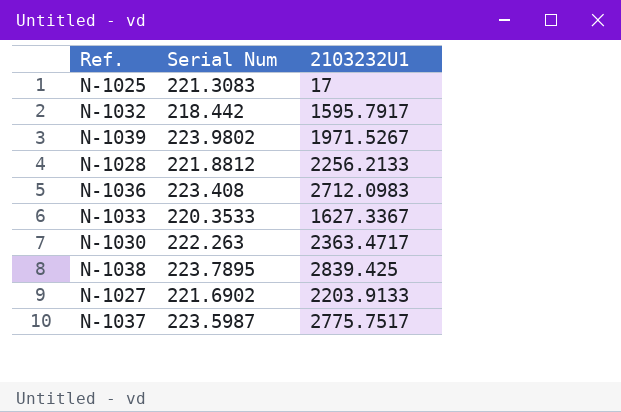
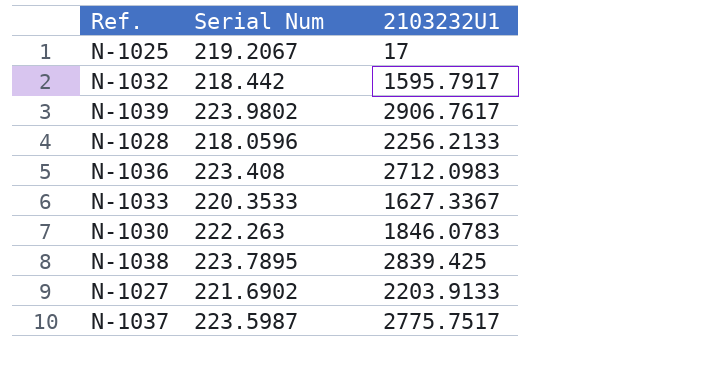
N-1025 | Serial Num: 221.3083 -> 219.2067
N-1039 | 2103232U1: 1971.5267 -> 2906.7617
N-1028 | Serial Num: 221.8812 -> 218.0596
N-1030 | 2103232U1: 2363.4717 -> 1846.0783

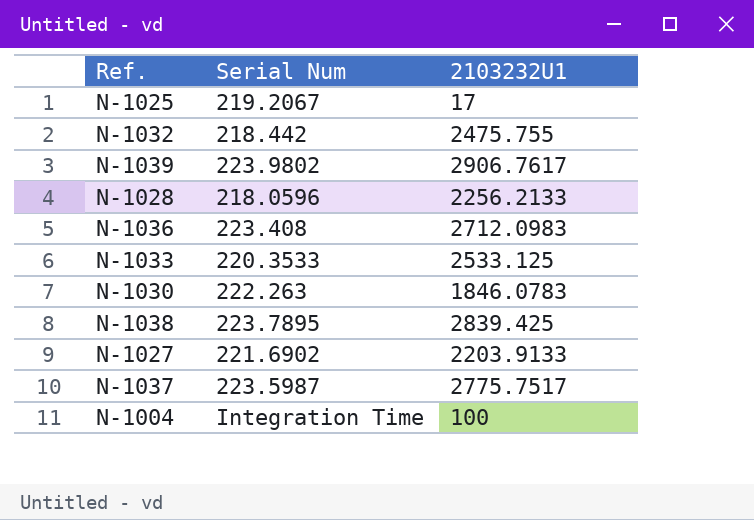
N-1032 | 2103232U1: 1595.7917 -> 2475.755
N-1033 | 2103232U1: 1627.3367 -> 2533.125
row N-1004: none -> Integration Time | 100

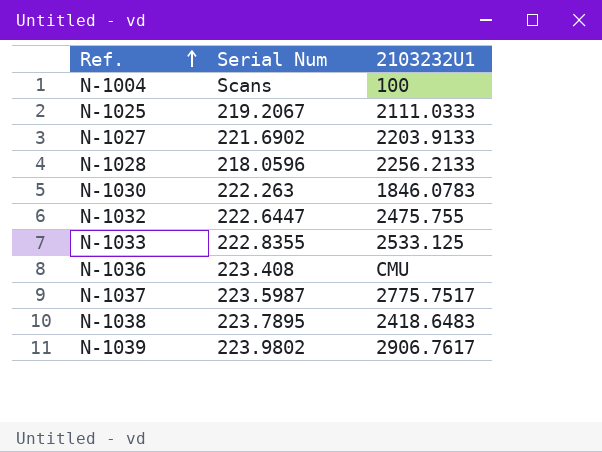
row order: none -> Ref. ascending
N-1004 | Serial Num: Integration Time -> Scans
N-1025 | 2103232U1: 17 -> 2111.0333
N-1032 | Serial Num: 218.442 -> 222.6447
N-1033 | Serial Num: 220.3533 -> 222.8355
N-1036 | 2103232U1: 2712.0983 -> CMU
N-1038 | 2103232U1: 2839.425 -> 2418.6483

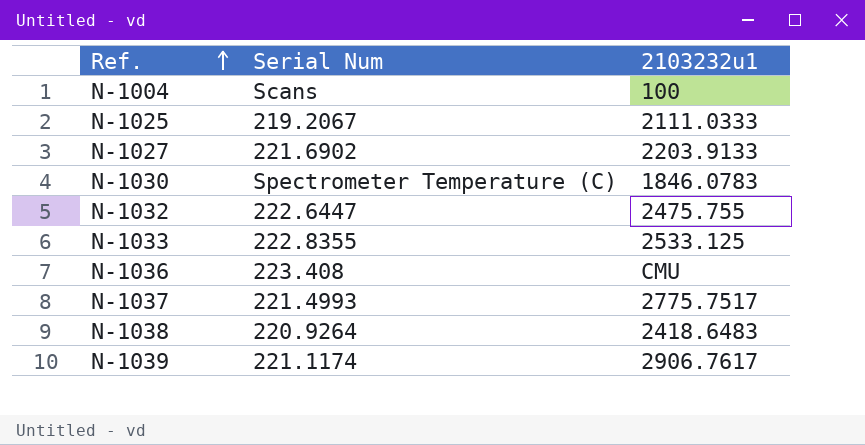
column name: 2103232U1 -> 2103232u1
row N-1028: 218.0596 | 2256.2133 -> none
N-1030 | Serial Num: 222.263 -> Spectrometer Temperature (C)
N-1037 | Serial Num: 223.5987 -> 221.4993
N-1038 | Serial Num: 223.7895 -> 220.9264
N-1039 | Serial Num: 223.9802 -> 221.1174

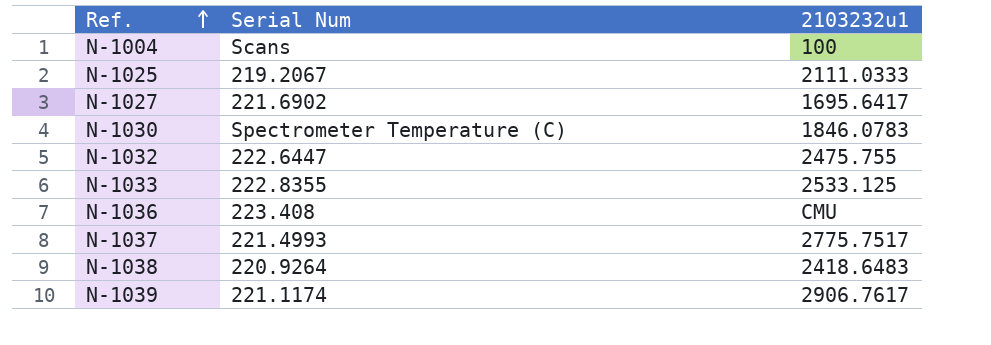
N-1027 | 2103232u1: 2203.9133 -> 1695.6417

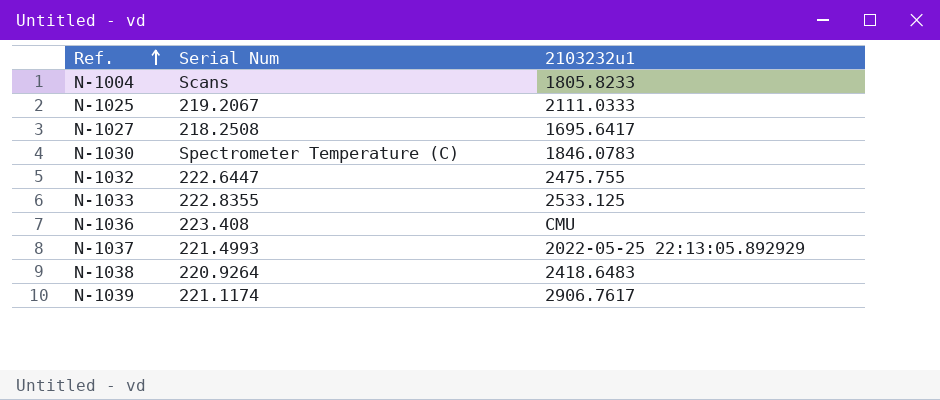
N-1004 | 2103232u1: 100 -> 1805.8233
N-1027 | Serial Num: 221.6902 -> 218.2508
N-1037 | 2103232u1: 2775.7517 -> 2022-05-25 22:13:05.892929

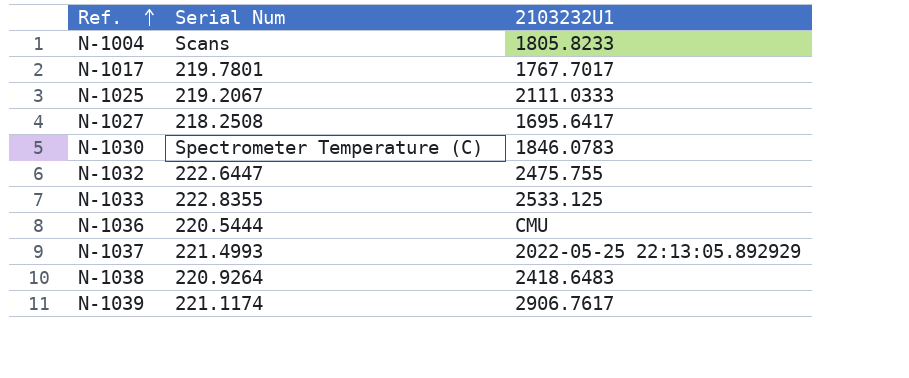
column name: 2103232u1 -> 2103232U1
row N-1017: none -> 219.7801 | 1767.7017
N-1036 | Serial Num: 223.408 -> 220.5444

